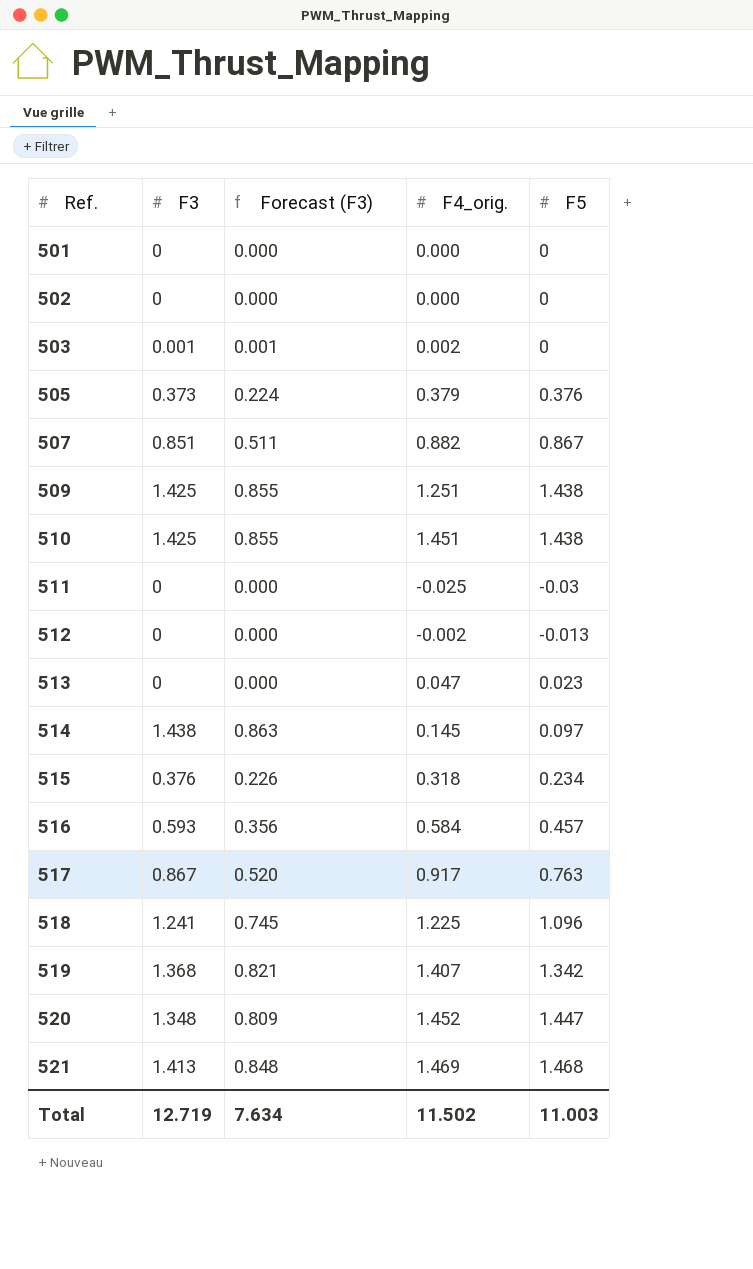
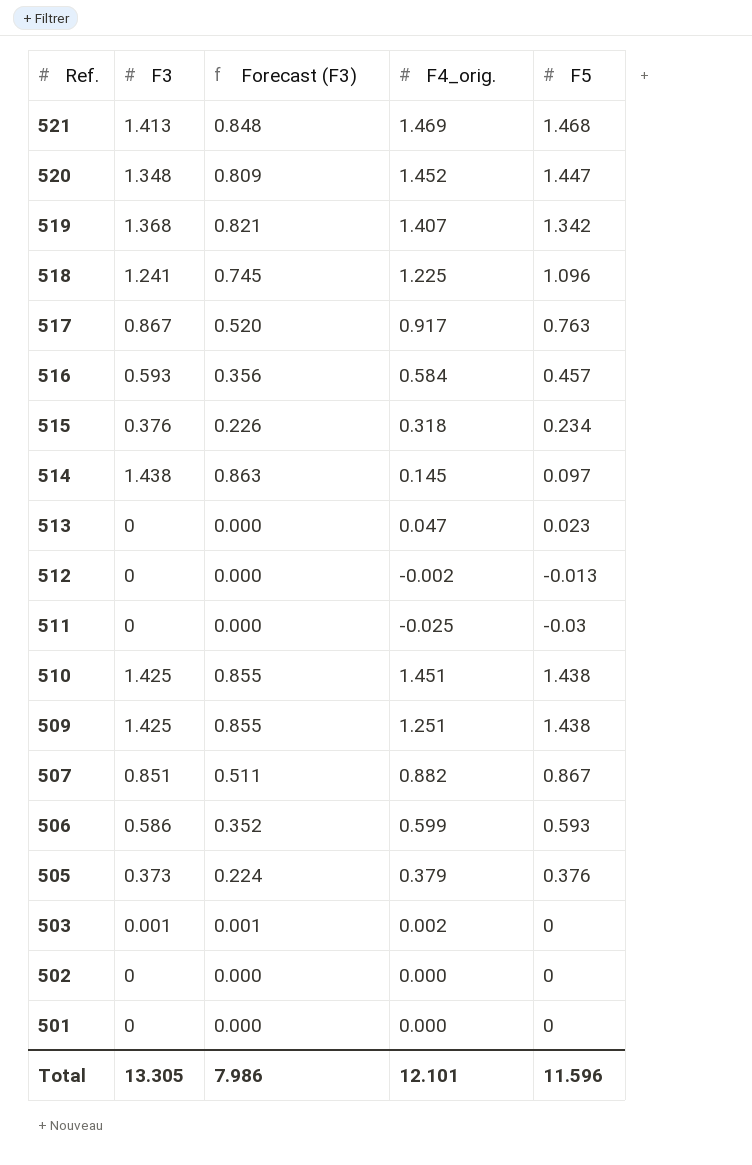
row order: Ref. ascending -> Ref. descending
row 506: none -> 0.586 | 0.352 | 0.599 | 0.593
Total | F3: 12.719 -> 13.305
Total | Forecast (F3): 7.634 -> 7.986
Total | F4_orig.: 11.502 -> 12.101
Total | F5: 11.003 -> 11.596

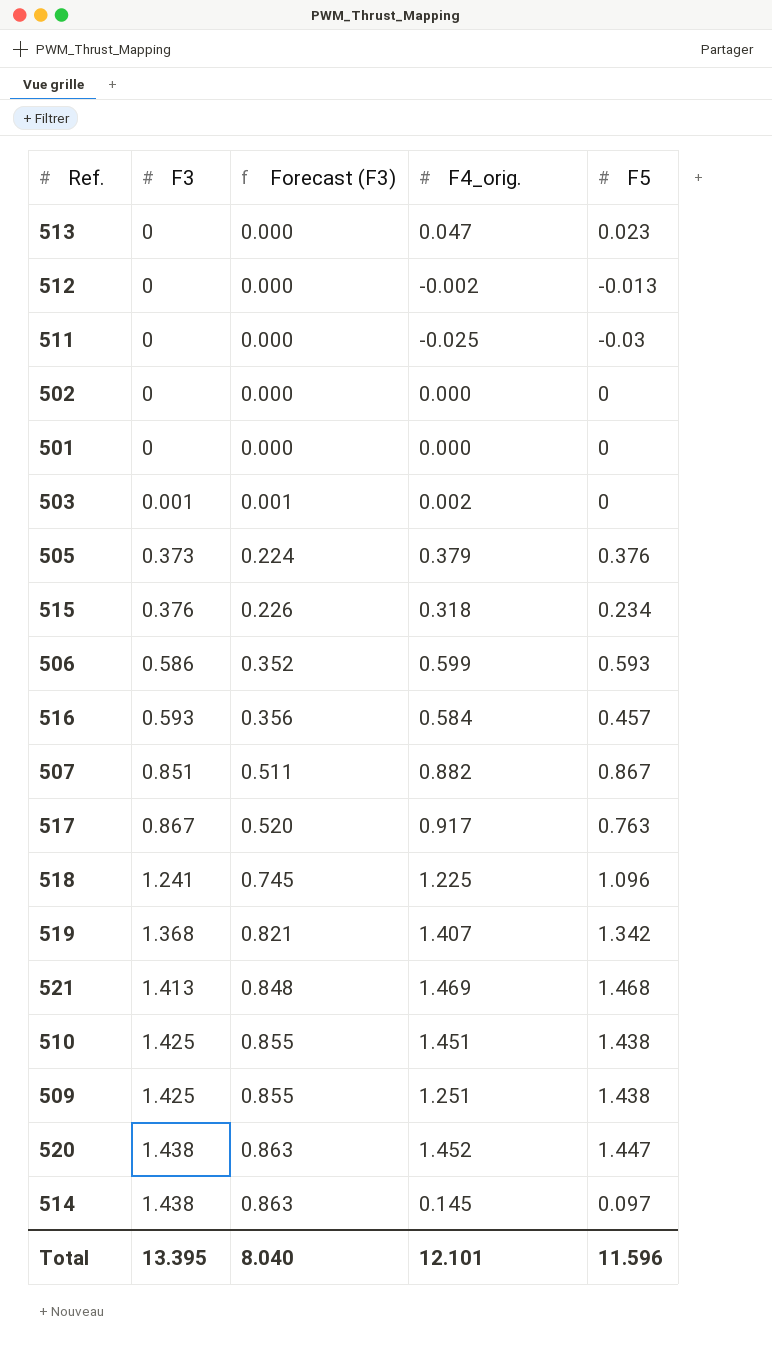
row order: Ref. descending -> F3 ascending
520 | F3: 1.348 -> 1.438
520 | Forecast (F3): 0.809 -> 0.863
Total | F3: 13.305 -> 13.395
Total | Forecast (F3): 7.986 -> 8.040

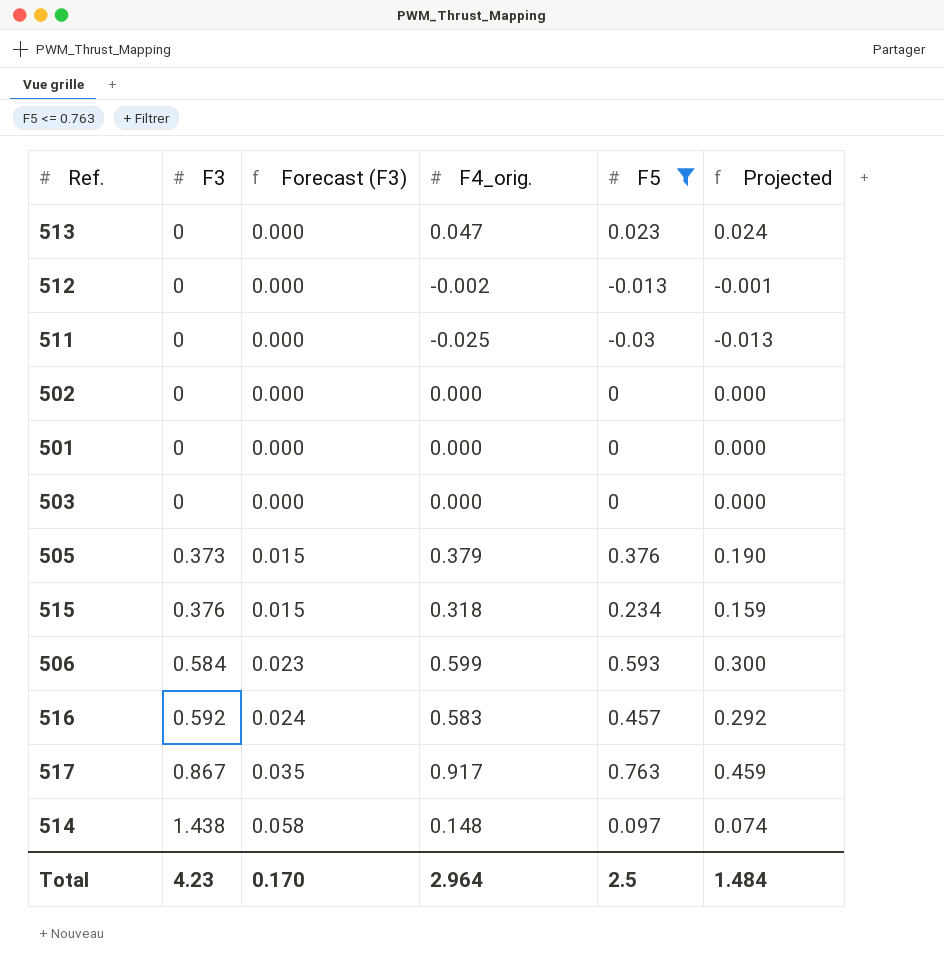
filter: none -> F5 <= 0.763
column Forecast (F3) | formula: [F3] * 0.6 -> [F3] * 0.04
column Projected | formula: none -> [F4_orig.] * 0.5
503 | F3: 0.001 -> 0
503 | F4_orig.: 0.002 -> 0.000
506 | F3: 0.586 -> 0.584
516 | F3: 0.593 -> 0.592
516 | F4_orig.: 0.584 -> 0.583
514 | F4_orig.: 0.145 -> 0.148
Total | F3: 13.395 -> 4.23
Total | Forecast (F3): 8.040 -> 0.170
Total | F4_orig.: 12.101 -> 2.964
Total | F5: 11.596 -> 2.5

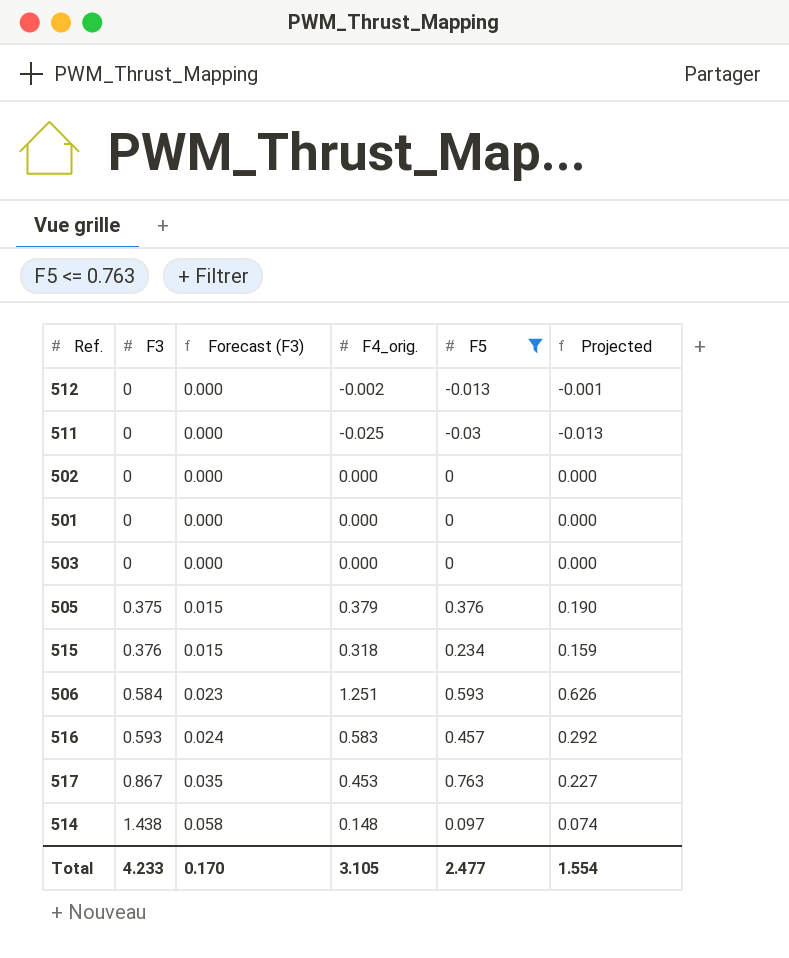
row 513: 0 | 0.000 | 0.047 | 0.023 | 0.024 -> none
505 | F3: 0.373 -> 0.375
506 | F4_orig.: 0.599 -> 1.251
506 | Projected: 0.300 -> 0.626
516 | F3: 0.592 -> 0.593
517 | F4_orig.: 0.917 -> 0.453
517 | Projected: 0.459 -> 0.227
Total | F3: 4.23 -> 4.233
Total | F4_orig.: 2.964 -> 3.105
Total | F5: 2.5 -> 2.477
Total | Projected: 1.484 -> 1.554

